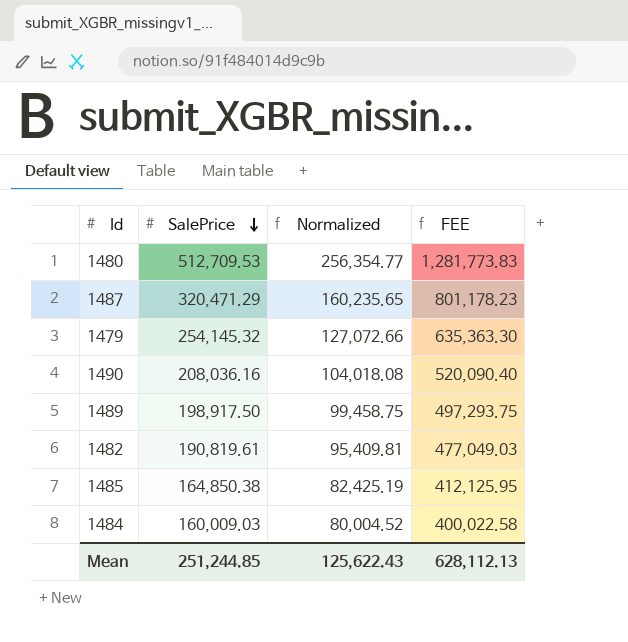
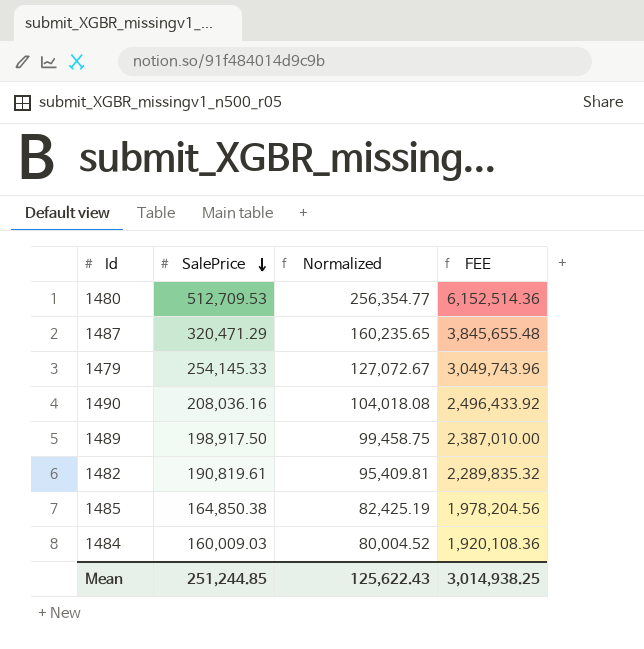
column FEE | formula: [SalePrice] * 2.5 -> [SalePrice] * 12
1479 | SalePrice: 254,145.32 -> 254,145.33
1479 | Normalized: 127,072.66 -> 127,072.67
Mean | FEE: 628,112.13 -> 3,014,938.25

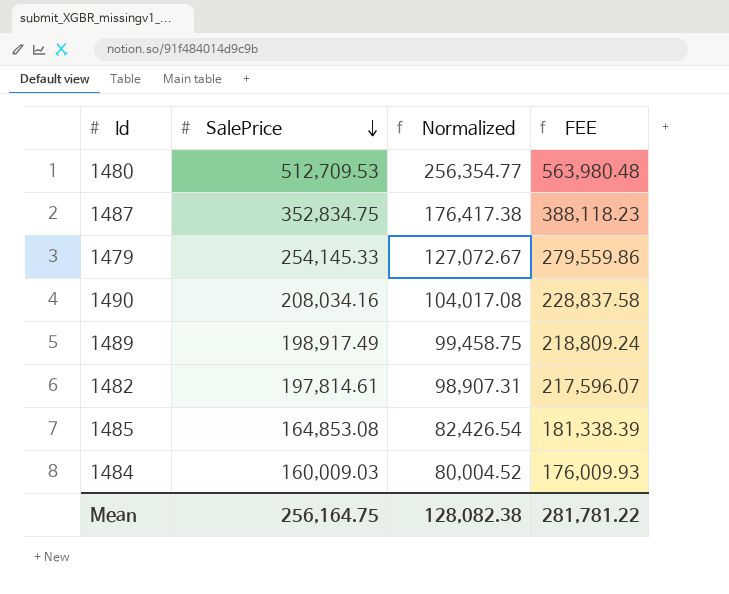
column FEE | formula: [SalePrice] * 12 -> [SalePrice] * 1.1
1487 | SalePrice: 320,471.29 -> 352,834.75
1487 | Normalized: 160,235.65 -> 176,417.38
1490 | SalePrice: 208,036.16 -> 208,034.16
1490 | Normalized: 104,018.08 -> 104,017.08
1489 | SalePrice: 198,917.50 -> 198,917.49
1482 | SalePrice: 190,819.61 -> 197,814.61
1482 | Normalized: 95,409.81 -> 98,907.31
1485 | SalePrice: 164,850.38 -> 164,853.08
1485 | Normalized: 82,425.19 -> 82,426.54
Mean | SalePrice: 251,244.85 -> 256,164.75
Mean | Normalized: 125,622.43 -> 128,082.38
Mean | FEE: 3,014,938.25 -> 281,781.22

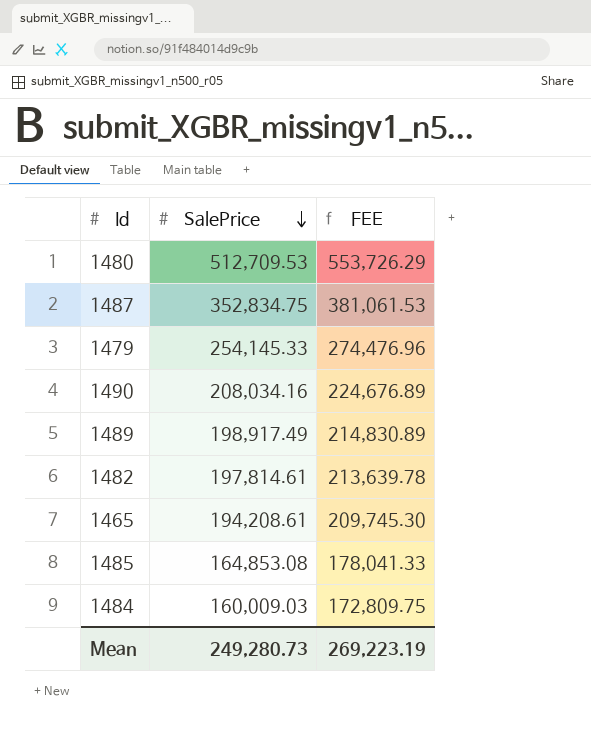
column Normalized | formula: [SalePrice] * 0.5 -> none
column FEE | formula: [SalePrice] * 1.1 -> [SalePrice] * 1.08
row 1465: none -> 194,208.61 | 209,745.30
Mean | SalePrice: 256,164.75 -> 249,280.73
Mean | FEE: 281,781.22 -> 269,223.19

